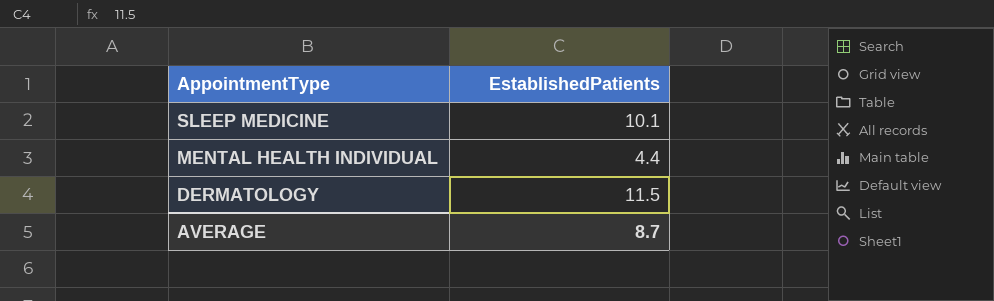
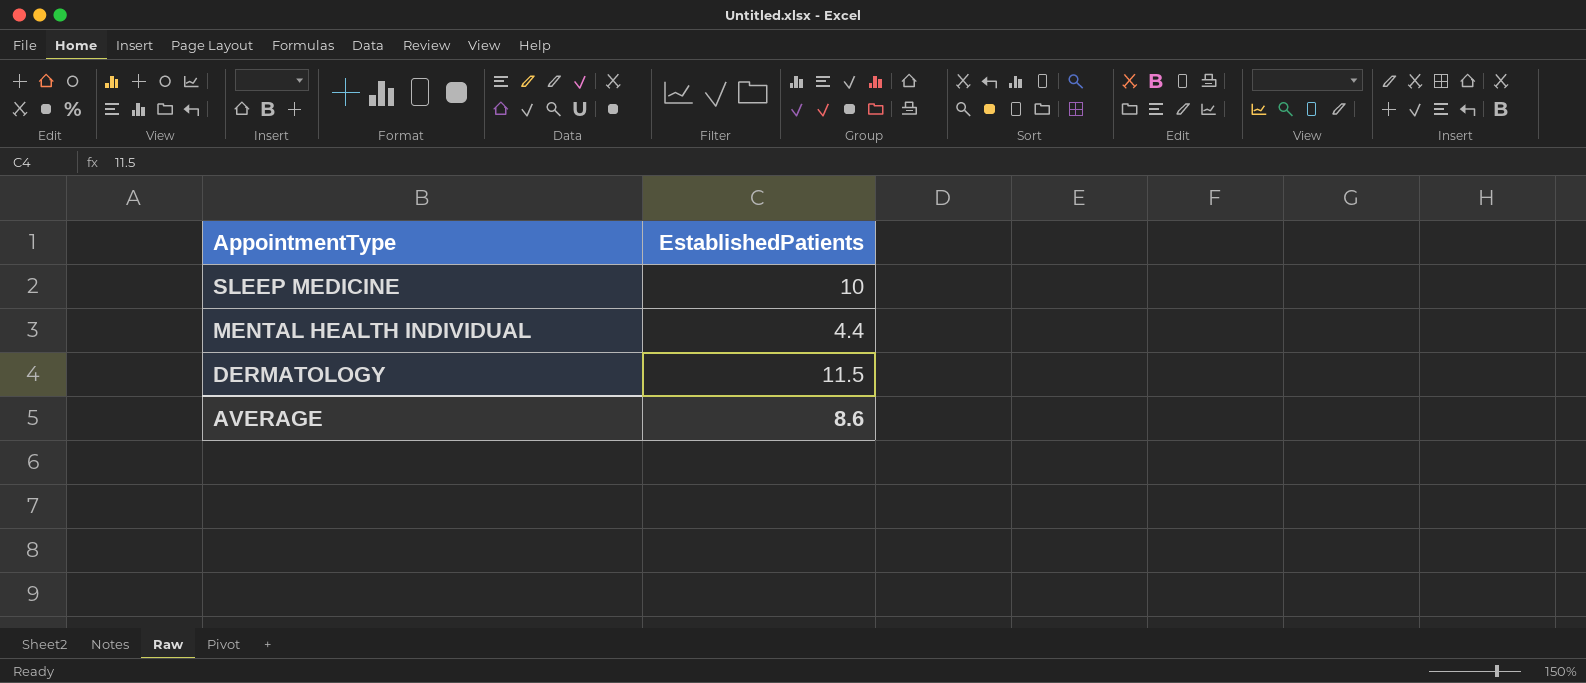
SLEEP MEDICINE | EstablishedPatients: 10.1 -> 10
AVERAGE | EstablishedPatients: 8.7 -> 8.6

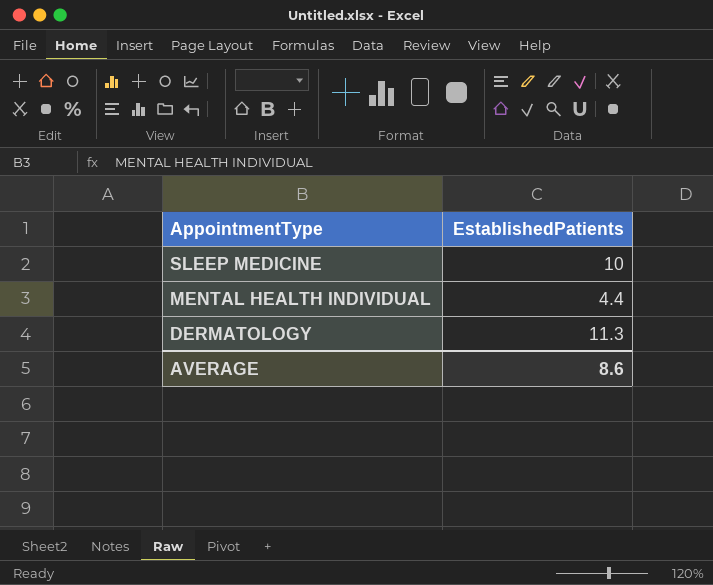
DERMATOLOGY | EstablishedPatients: 11.5 -> 11.3

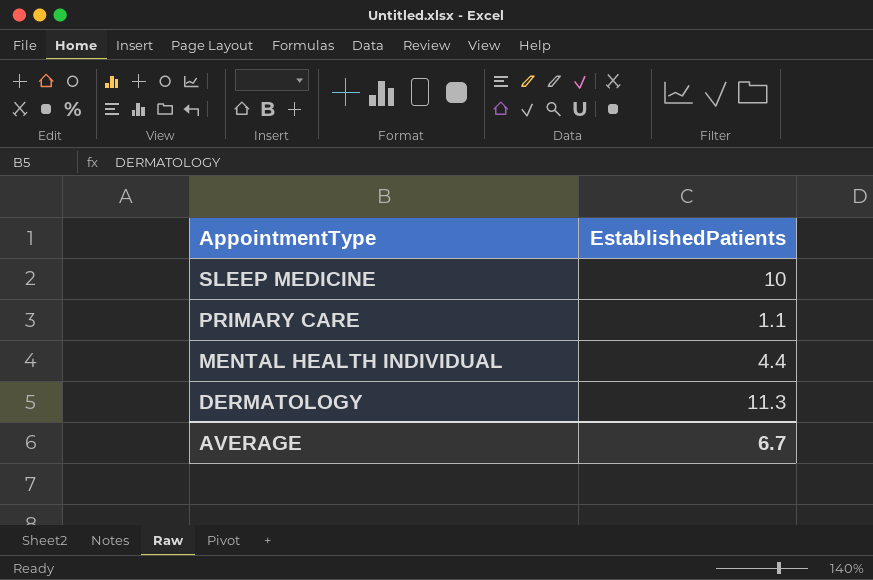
row PRIMARY CARE: none -> 1.1
AVERAGE | EstablishedPatients: 8.6 -> 6.7

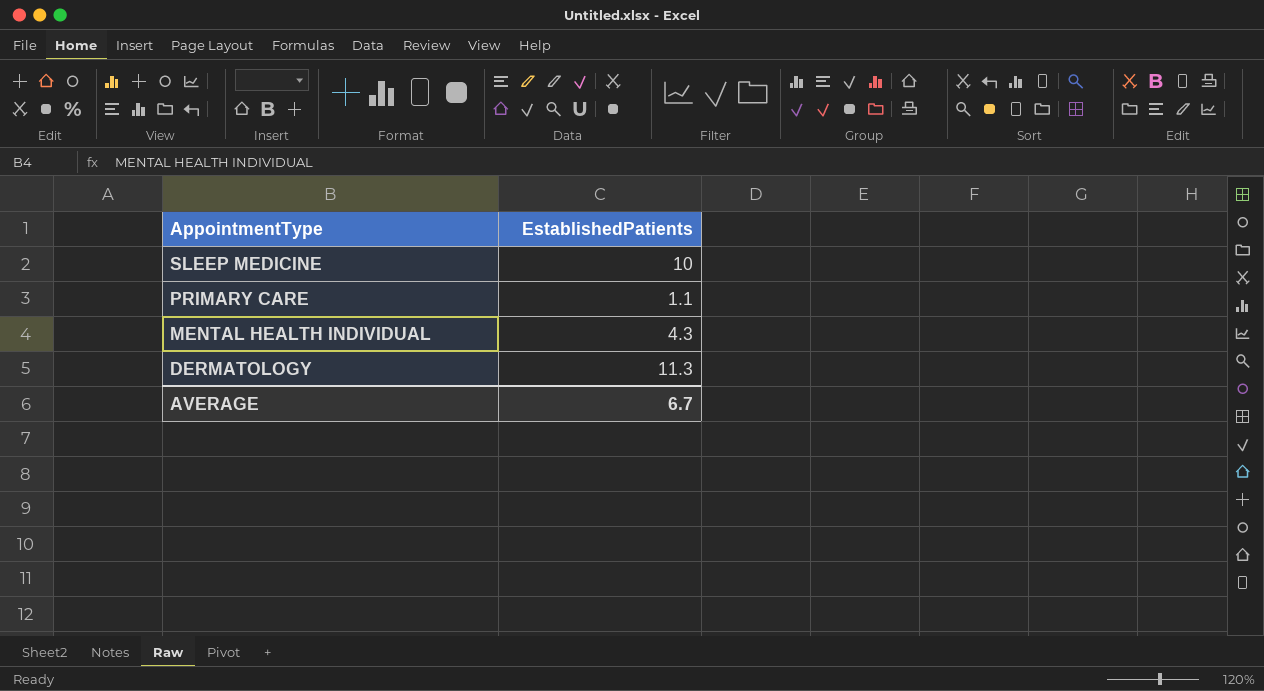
MENTAL HEALTH INDIVIDUAL | EstablishedPatients: 4.4 -> 4.3

